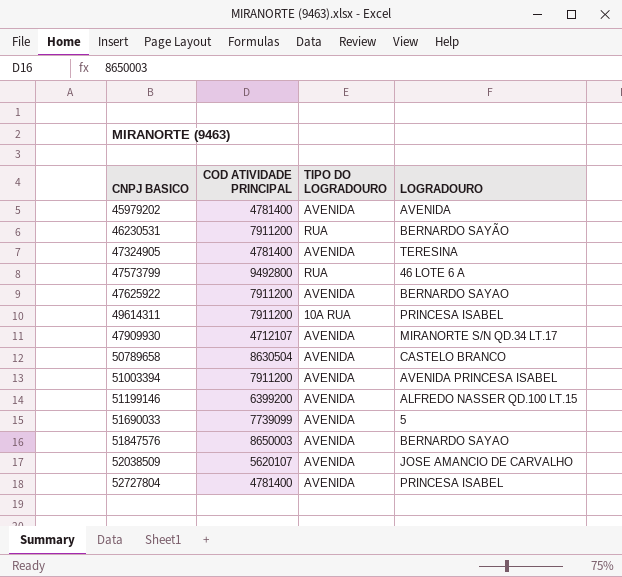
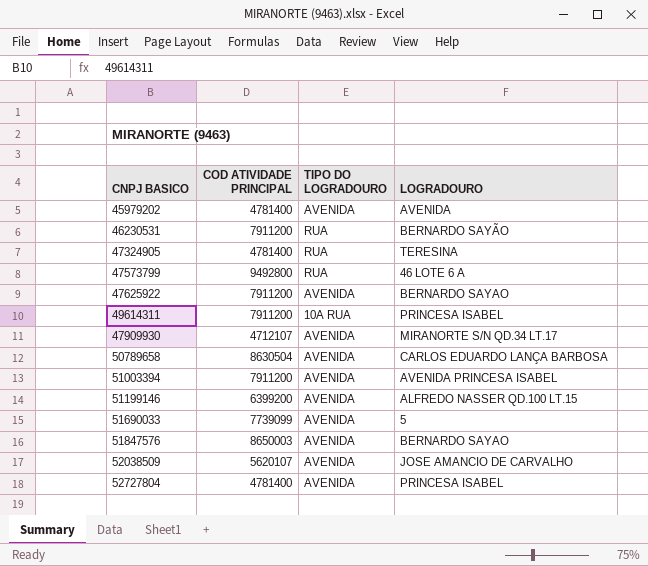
47324905 | TIPO DO LOGRADOURO: AVENIDA -> RUA
50789658 | LOGRADOURO: CASTELO BRANCO -> CARLOS EDUARDO LANÇA BARBOSA

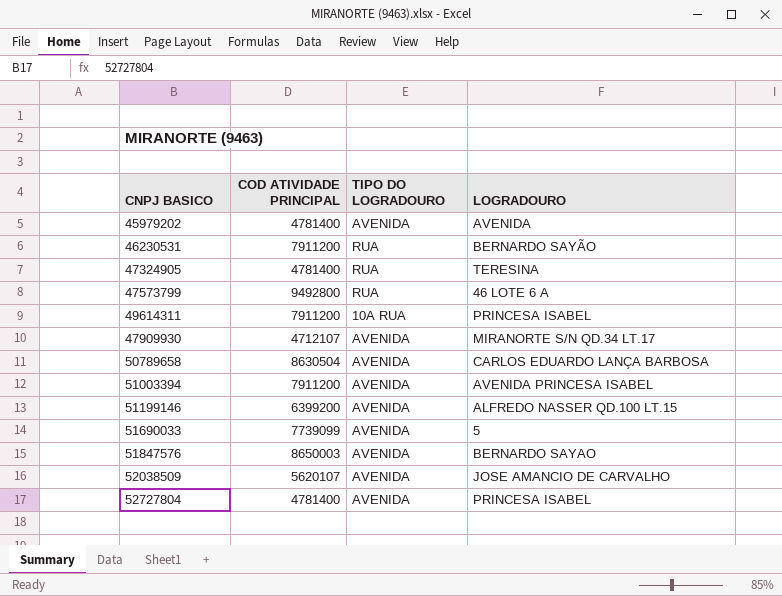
row 47625922: 7911200 | AVENIDA | BERNARDO SAYAO -> none

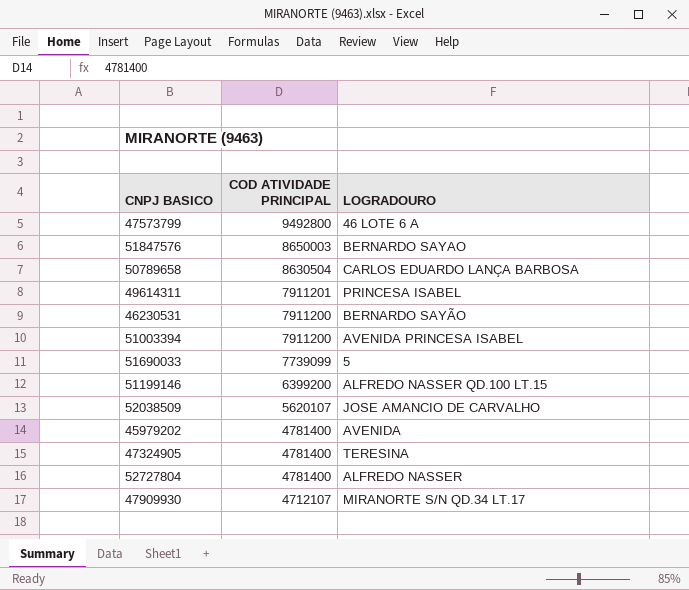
row order: none -> COD ATIVIDADE PRINCIPAL descending
column TIPO DO LOGRADOURO | position: 3 -> none
49614311 | COD ATIVIDADE PRINCIPAL: 7911200 -> 7911201
52727804 | LOGRADOURO: PRINCESA ISABEL -> ALFREDO NASSER

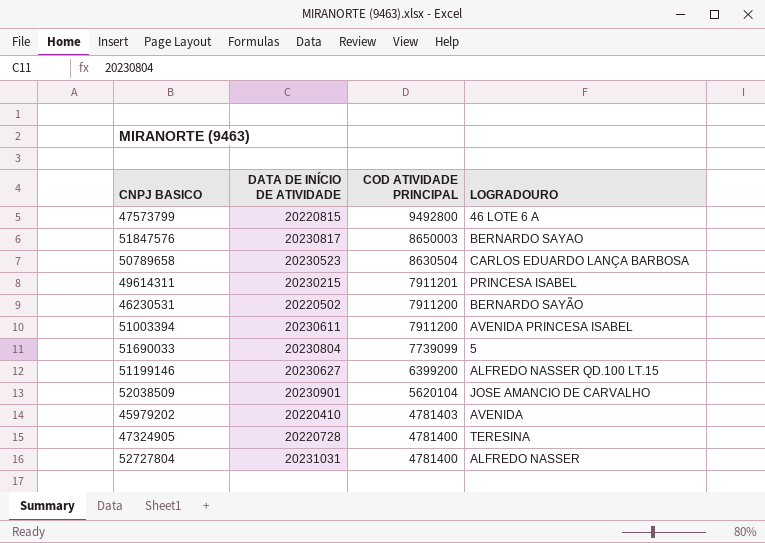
column DATA DE INÍCIO DE ATIVIDADE | position: none -> 2
row 47909930: 4712107 | MIRANORTE S/N QD.34 LT.17 -> none
52038509 | COD ATIVIDADE PRINCIPAL: 5620107 -> 5620104
45979202 | COD ATIVIDADE PRINCIPAL: 4781400 -> 4781403

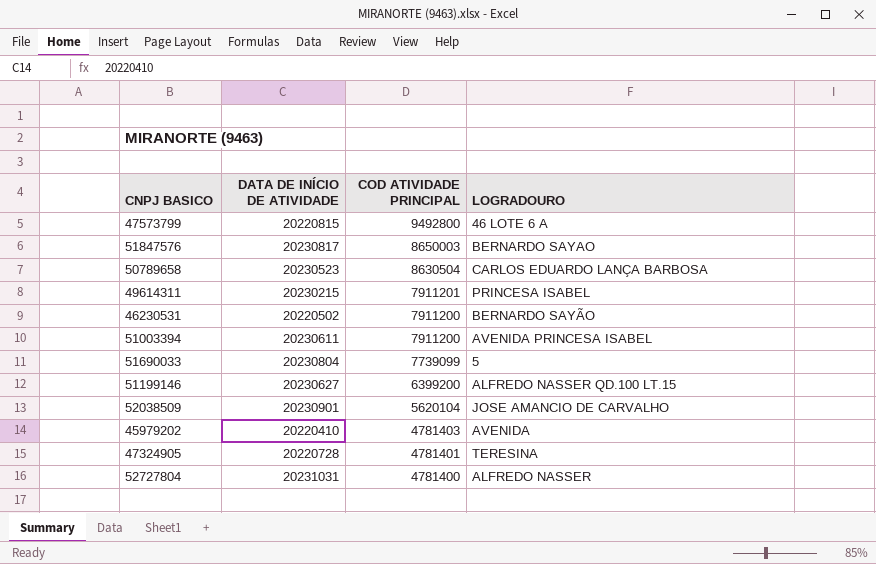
47324905 | COD ATIVIDADE PRINCIPAL: 4781400 -> 4781401

